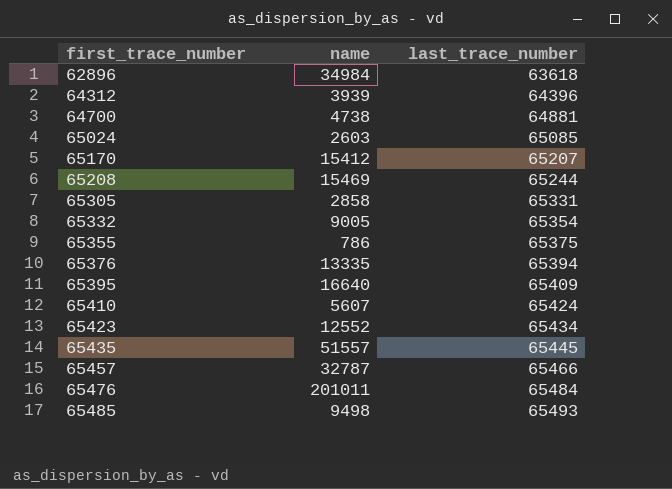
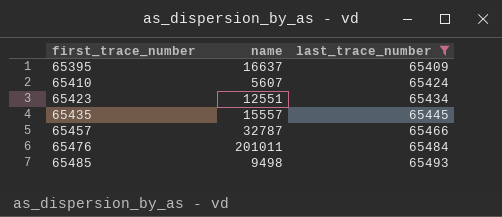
filter: none -> last_trace_number >= 65409
65395 | name: 16640 -> 16637
65423 | name: 12552 -> 12551
65435 | name: 51557 -> 15557

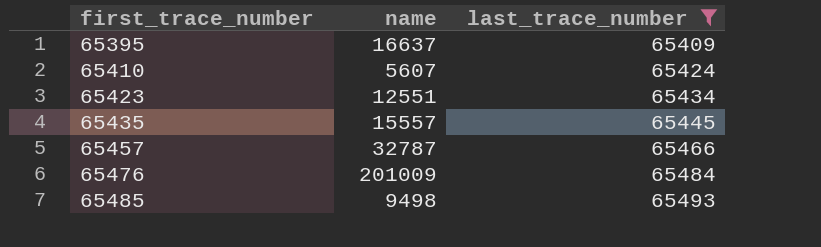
65476 | name: 201011 -> 201009

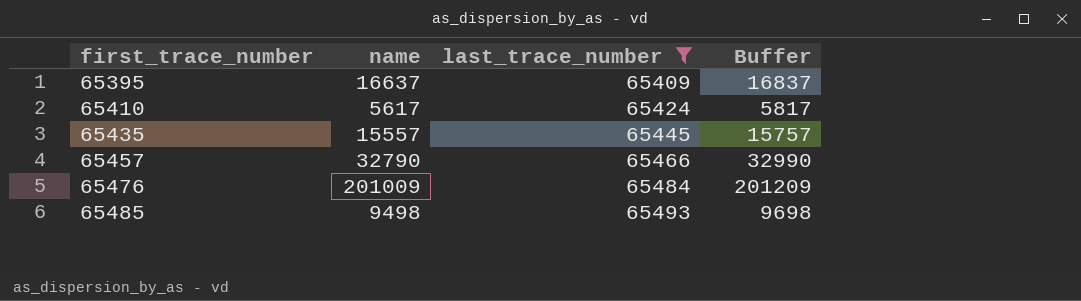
column Buffer | formula: none -> [name] + 200
row 65423: 12551 | 65434 -> none
65410 | name: 5607 -> 5617
65457 | name: 32787 -> 32790

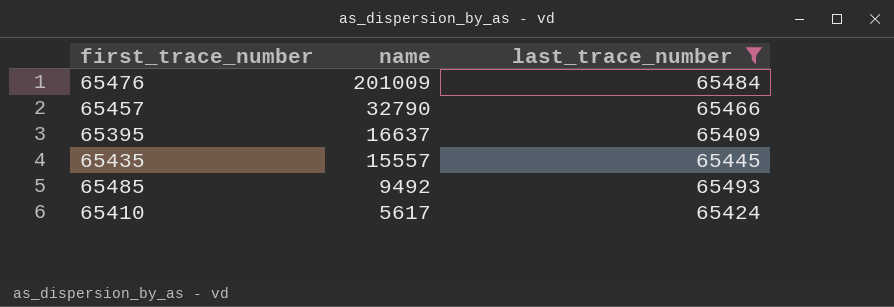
row order: first_trace_number ascending -> name descending
column Buffer | formula: [name] + 200 -> none
65485 | name: 9498 -> 9492

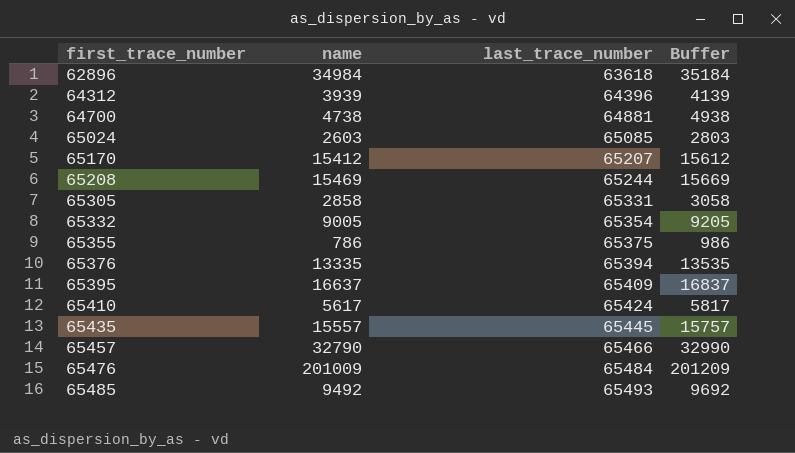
filter: last_trace_number >= 65409 -> none
row order: name descending -> first_trace_number ascending
column Buffer | formula: none -> [name] + 200

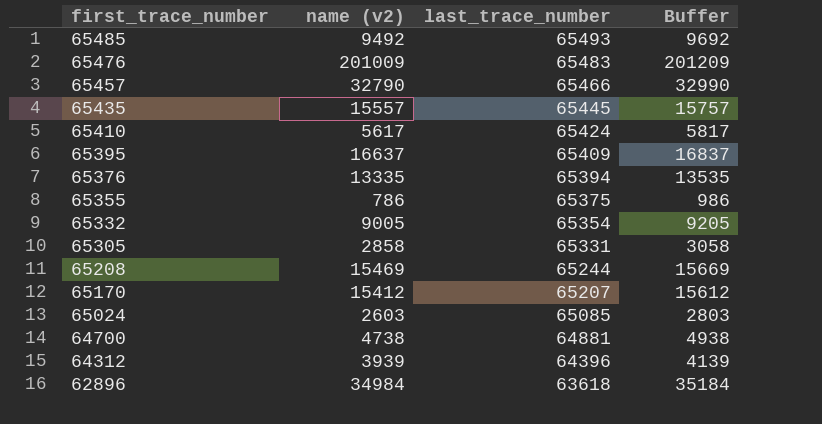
row order: first_trace_number ascending -> first_trace_number descending
column name: name -> name (v2)
65476 | last_trace_number: 65484 -> 65483

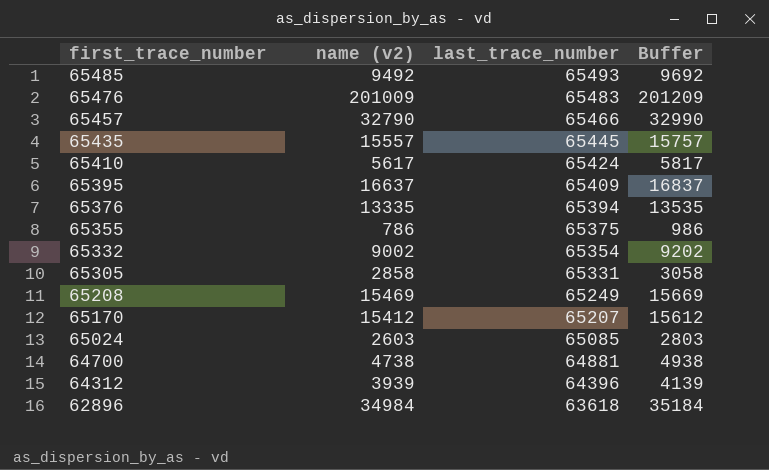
65332 | name (v2): 9005 -> 9002
65332 | Buffer: 9205 -> 9202
65208 | last_trace_number: 65244 -> 65249

